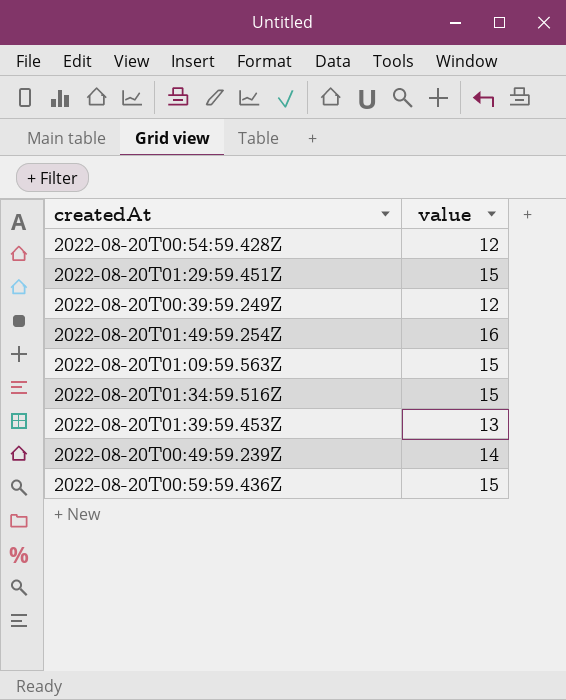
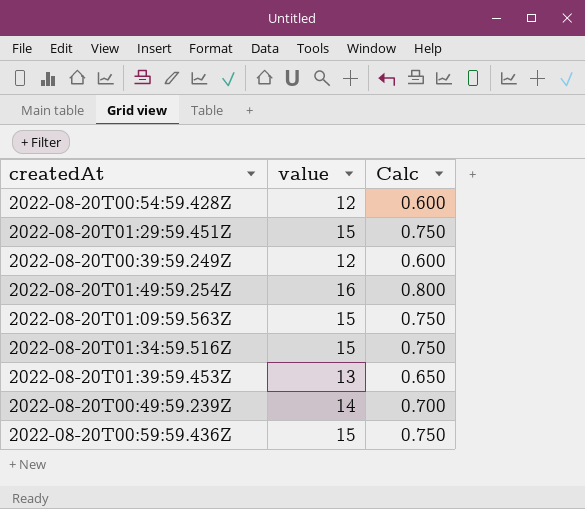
column Calc | formula: none -> [value] * 0.05

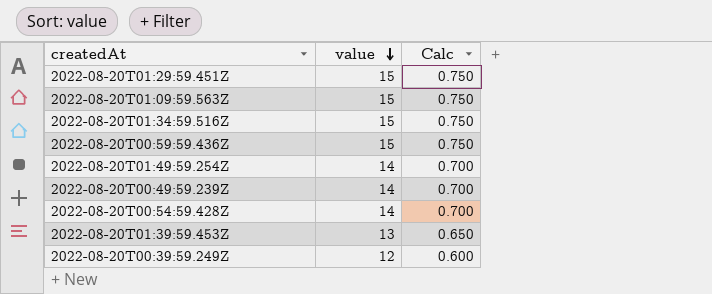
row order: none -> value descending
2022-08-20T01:49:59.254Z | value: 16 -> 14
2022-08-20T01:49:59.254Z | Calc: 0.800 -> 0.700
2022-08-20T00:54:59.428Z | value: 12 -> 14
2022-08-20T00:54:59.428Z | Calc: 0.600 -> 0.700

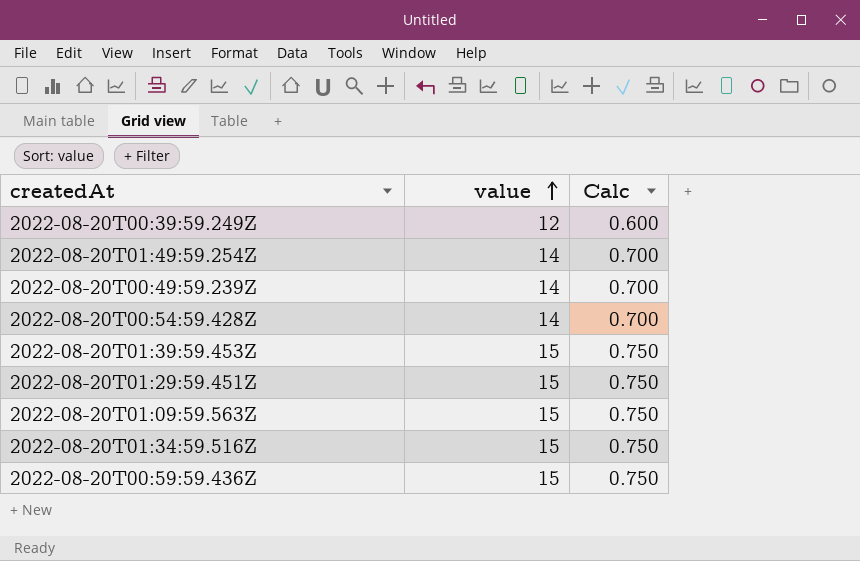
row order: value descending -> value ascending
2022-08-20T01:39:59.453Z | value: 13 -> 15
2022-08-20T01:39:59.453Z | Calc: 0.650 -> 0.750

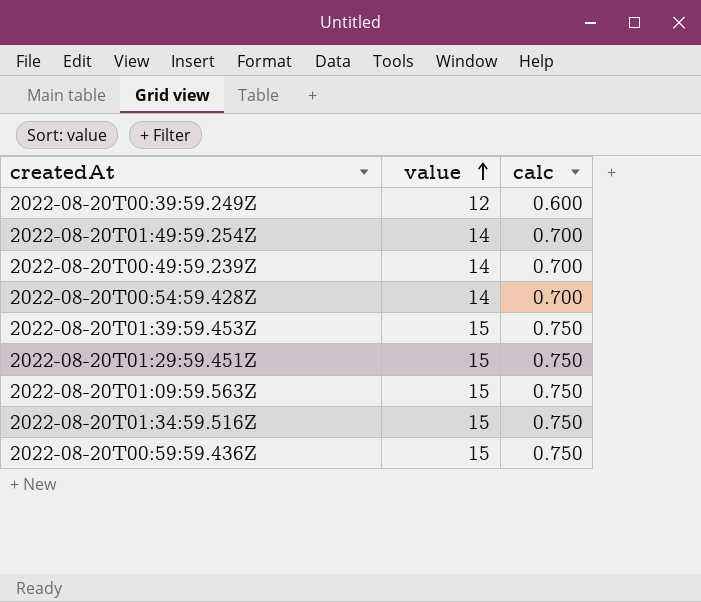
column name: Calc -> calc

